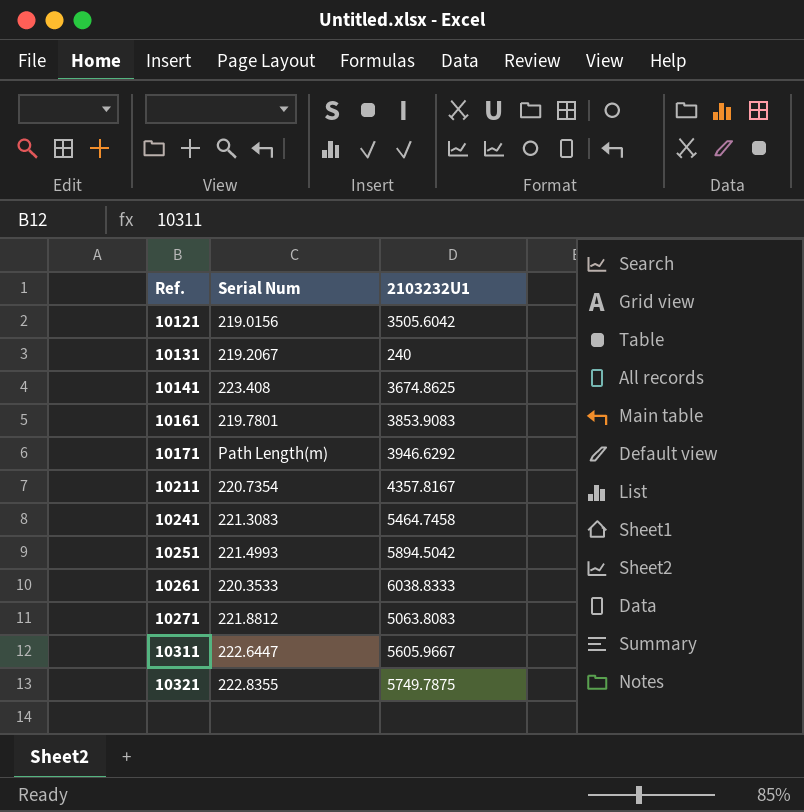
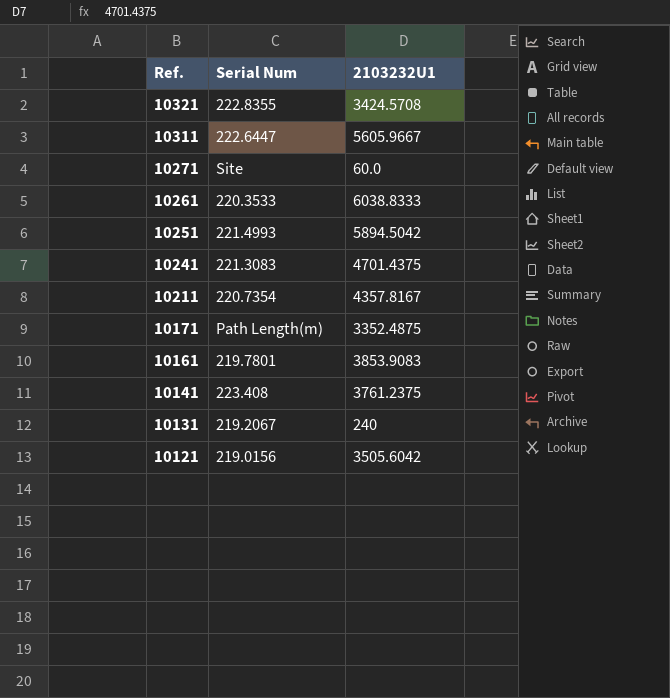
row order: Ref. ascending -> Ref. descending
10321 | 2103232U1: 5749.7875 -> 3424.5708
10271 | Serial Num: 221.8812 -> Site
10271 | 2103232U1: 5063.8083 -> 60.0
10241 | 2103232U1: 5464.7458 -> 4701.4375
10171 | 2103232U1: 3946.6292 -> 3352.4875
10141 | 2103232U1: 3674.8625 -> 3761.2375

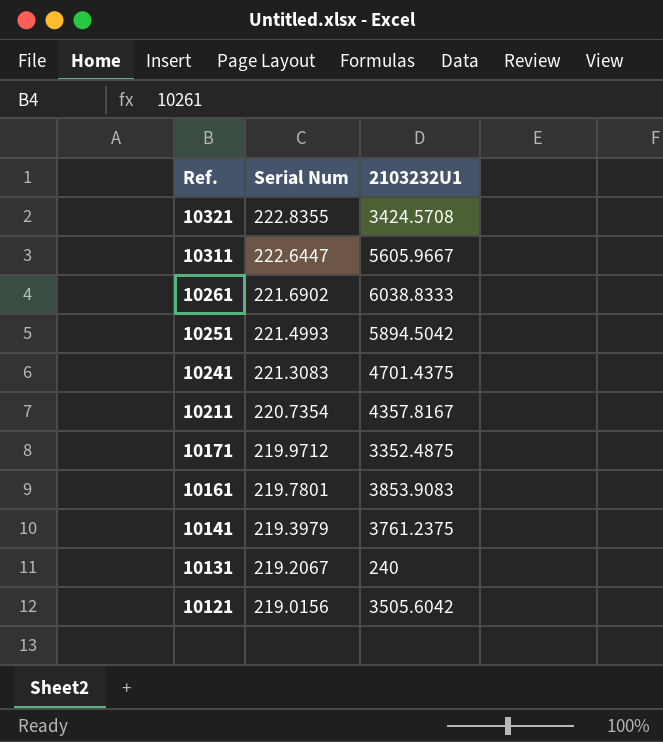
row 10271: Site | 60.0 -> none
10261 | Serial Num: 220.3533 -> 221.6902
10171 | Serial Num: Path Length(m) -> 219.9712
10141 | Serial Num: 223.408 -> 219.3979

